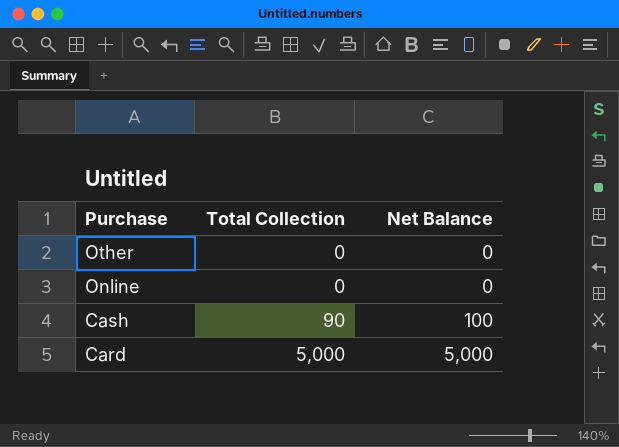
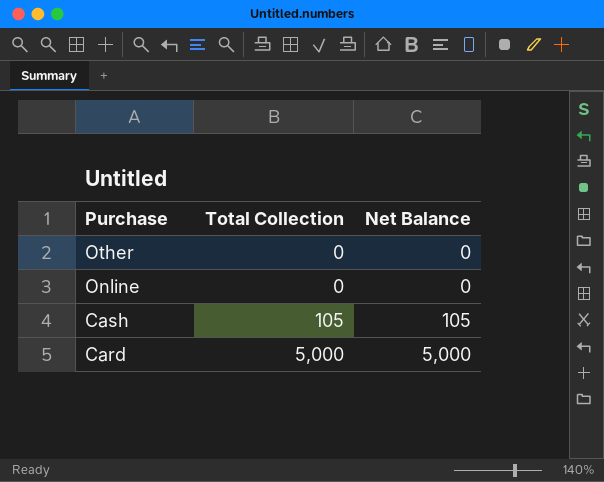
Cash | Total Collection: 90 -> 105
Cash | Net Balance: 100 -> 105

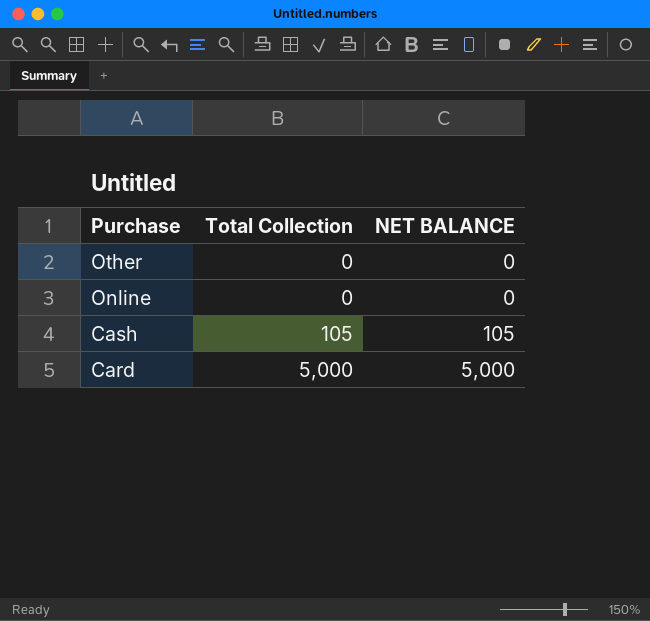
column name: Net Balance -> NET BALANCE

